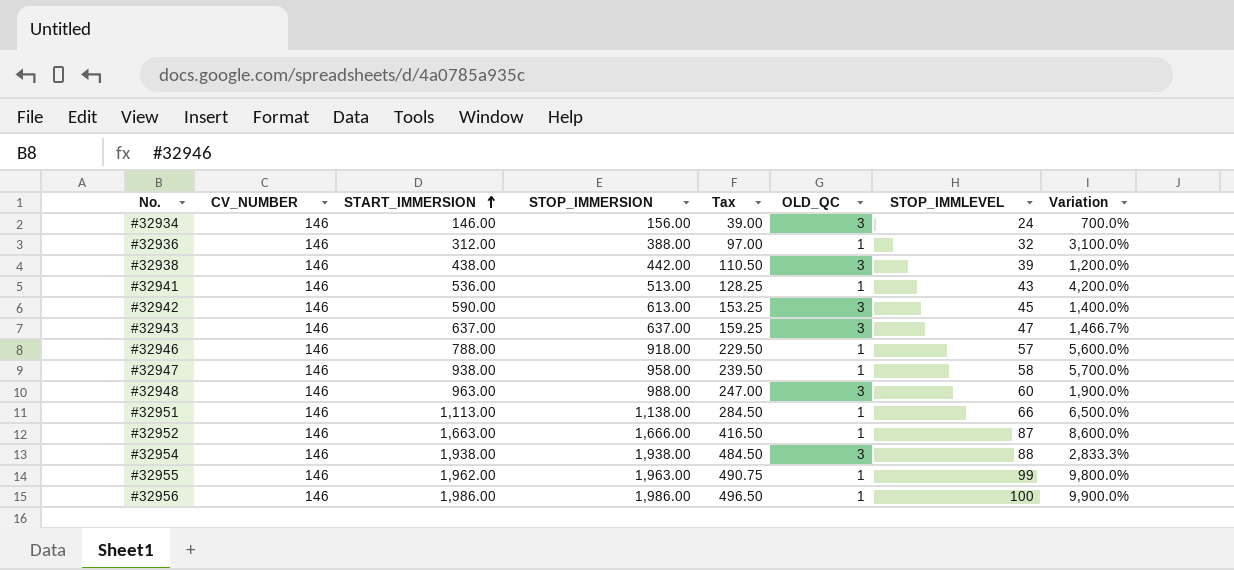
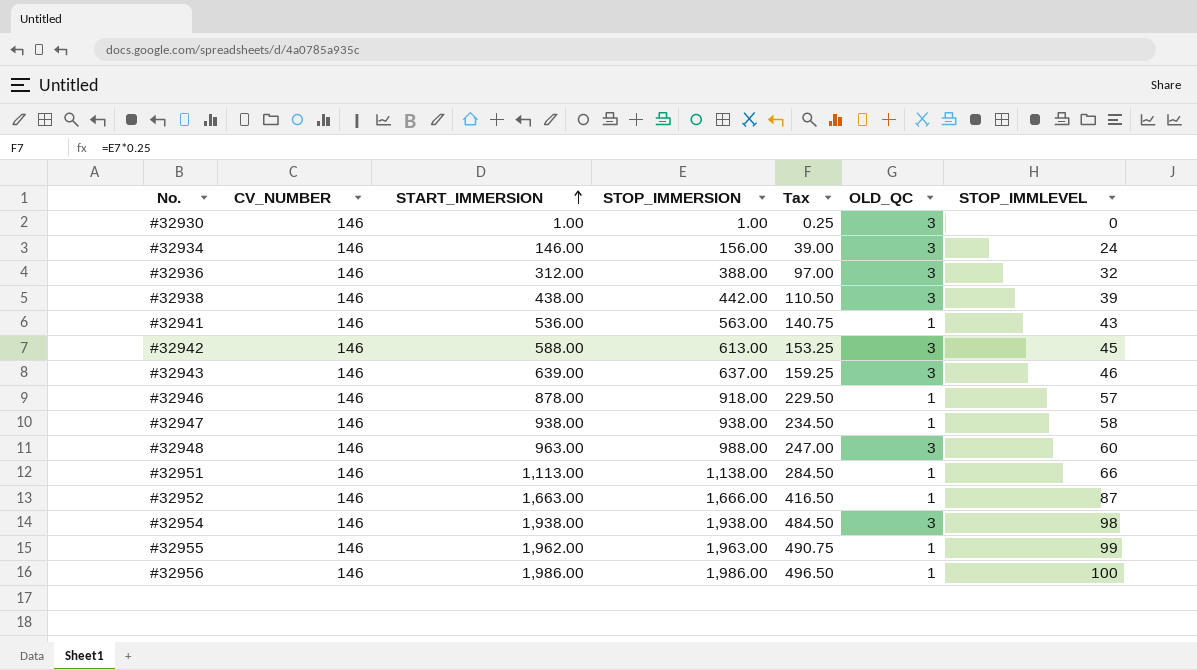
column Variation | formula: ([STOP_IMMLEVEL] - [OLD_QC]) / [OLD_QC] -> none
row #32930: none -> 146 | 1.00 | 1.00 | 0.25 | 3 | 0
#32936 | OLD_QC: 1 -> 3
#32941 | STOP_IMMERSION: 513.00 -> 563.00
#32941 | Tax: 128.25 -> 140.75
#32942 | START_IMMERSION: 590.00 -> 588.00
#32943 | START_IMMERSION: 637.00 -> 639.00
#32943 | STOP_IMMLEVEL: 47 -> 46
#32946 | START_IMMERSION: 788.00 -> 878.00
#32947 | STOP_IMMERSION: 958.00 -> 938.00
#32947 | Tax: 239.50 -> 234.50
#32954 | STOP_IMMLEVEL: 88 -> 98

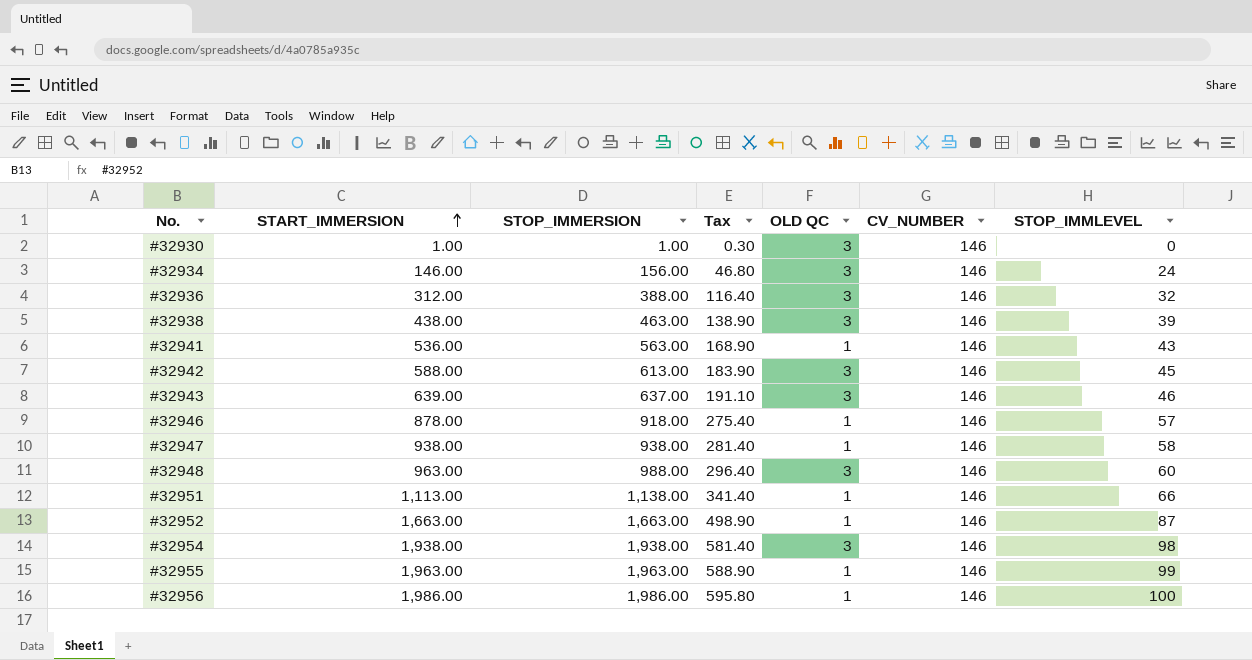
column Tax | formula: [STOP_IMMERSION] * 0.25 -> [STOP_IMMERSION] * 0.3
column name: OLD_QC -> OLD QC
column CV_NUMBER | position: 2 -> 6
#32938 | STOP_IMMERSION: 442.00 -> 463.00
#32952 | STOP_IMMERSION: 1,666.00 -> 1,663.00
#32955 | START_IMMERSION: 1,962.00 -> 1,963.00

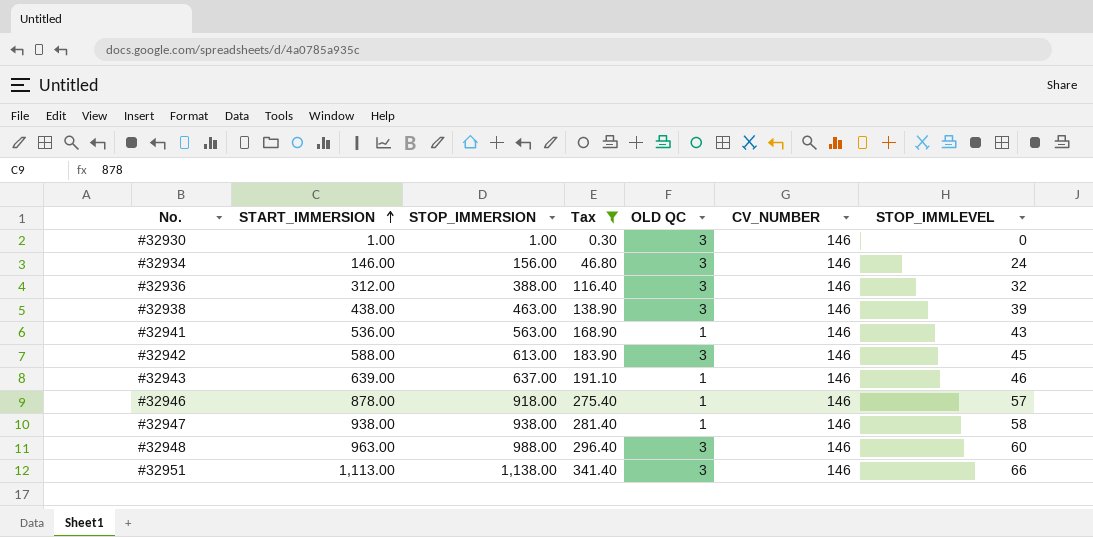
filter: none -> Tax <= 341.40
#32943 | OLD QC: 3 -> 1
#32951 | OLD QC: 1 -> 3

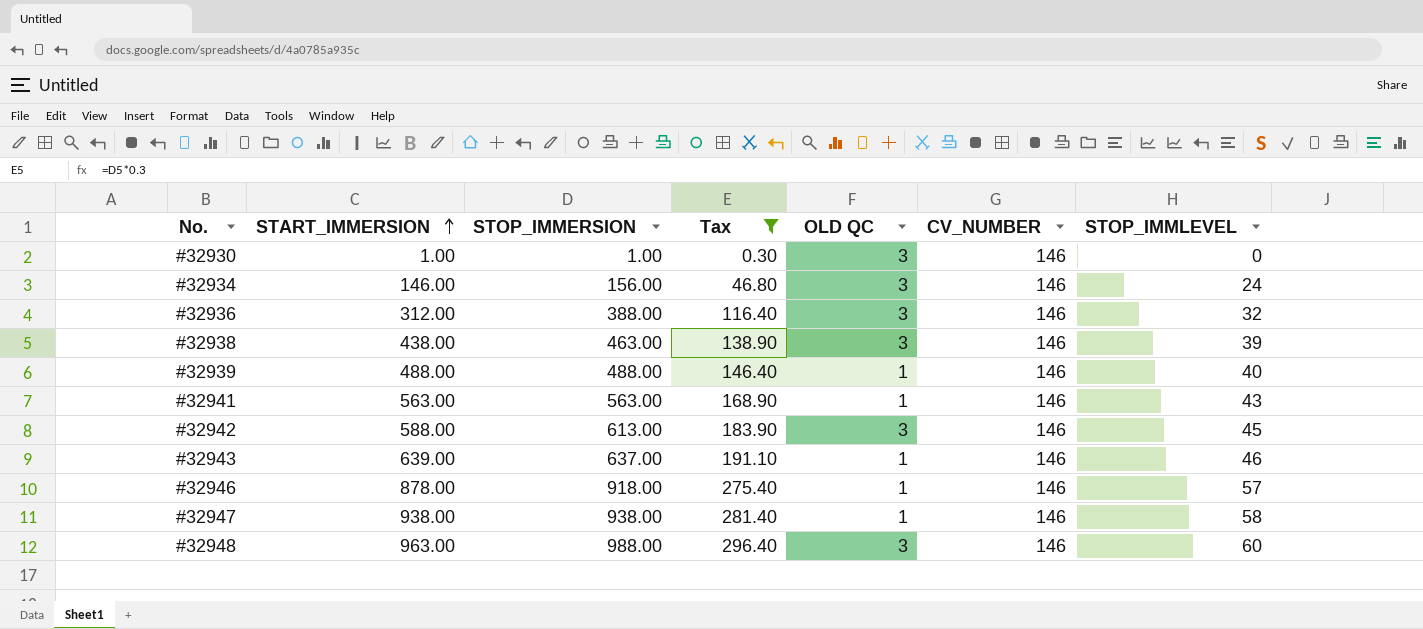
row #32951: 1,113.00 | 1,138.00 | 341.40 | 3 | 146 | 66 -> none
row #32939: none -> 488.00 | 488.00 | 146.40 | 1 | 146 | 40
#32941 | START_IMMERSION: 536.00 -> 563.00

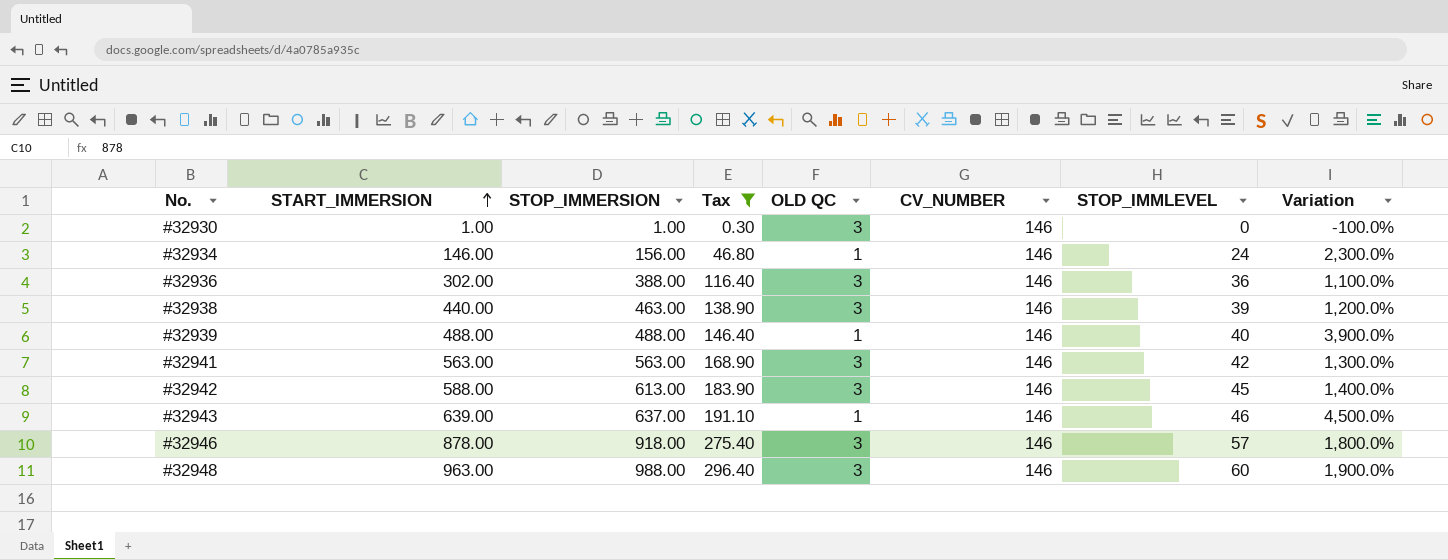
column Variation | formula: none -> ([STOP_IMMLEVEL] - [OLD QC]) / [OLD QC]
row #32947: 938.00 | 938.00 | 281.40 | 1 | 146 | 58 -> none
#32934 | OLD QC: 3 -> 1
#32936 | START_IMMERSION: 312.00 -> 302.00
#32936 | STOP_IMMLEVEL: 32 -> 36
#32938 | START_IMMERSION: 438.00 -> 440.00
#32941 | OLD QC: 1 -> 3
#32941 | STOP_IMMLEVEL: 43 -> 42
#32946 | OLD QC: 1 -> 3

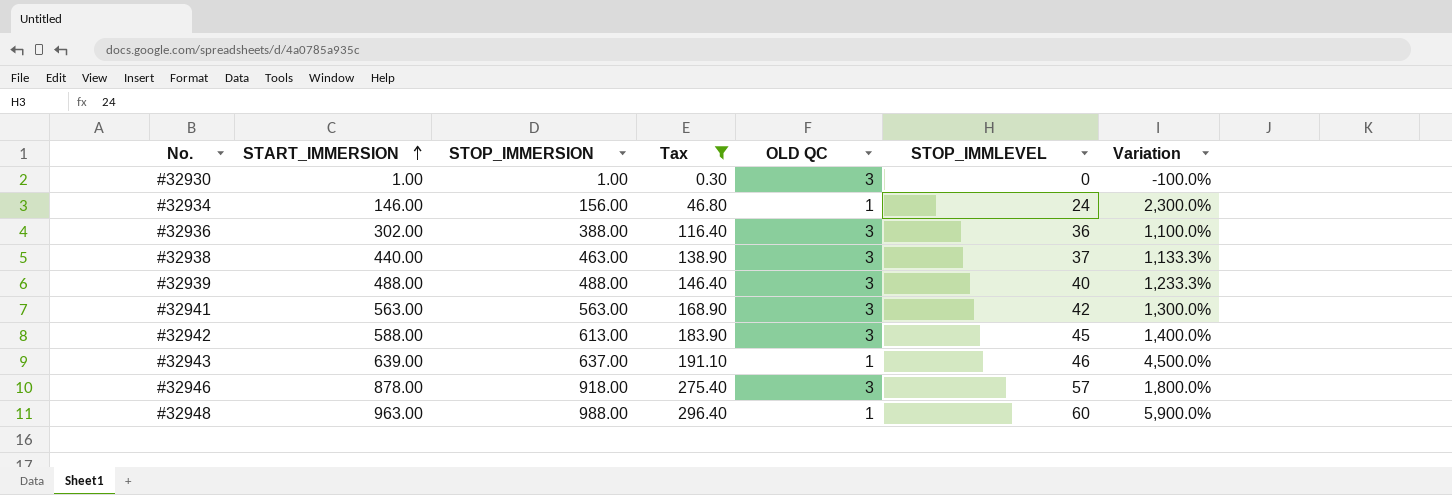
column CV_NUMBER | position: 6 -> none
#32938 | STOP_IMMLEVEL: 39 -> 37
#32938 | Variation: 1,200.0% -> 1,133.3%
#32939 | OLD QC: 1 -> 3
#32939 | Variation: 3,900.0% -> 1,233.3%
#32948 | OLD QC: 3 -> 1
#32948 | Variation: 1,900.0% -> 5,900.0%

